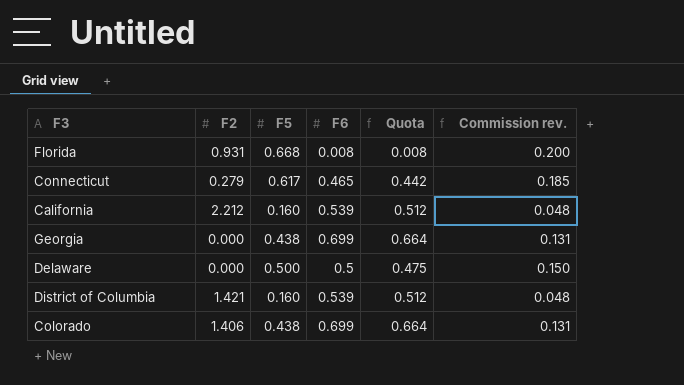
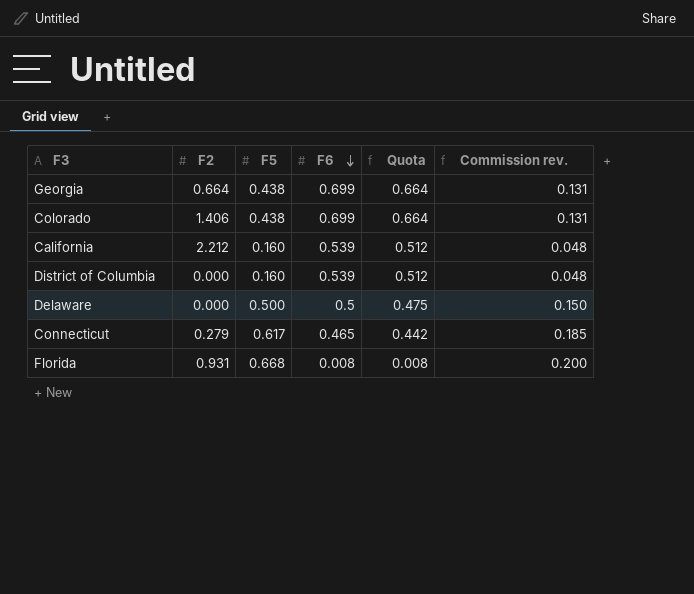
row order: none -> F6 descending
Georgia | F2: 0.000 -> 0.664
District of Columbia | F2: 1.421 -> 0.000

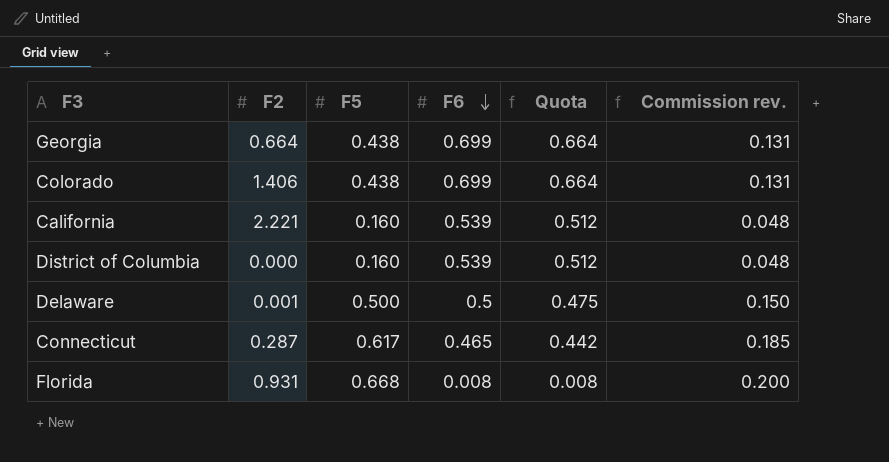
California | F2: 2.212 -> 2.221
Delaware | F2: 0.000 -> 0.001
Connecticut | F2: 0.279 -> 0.287

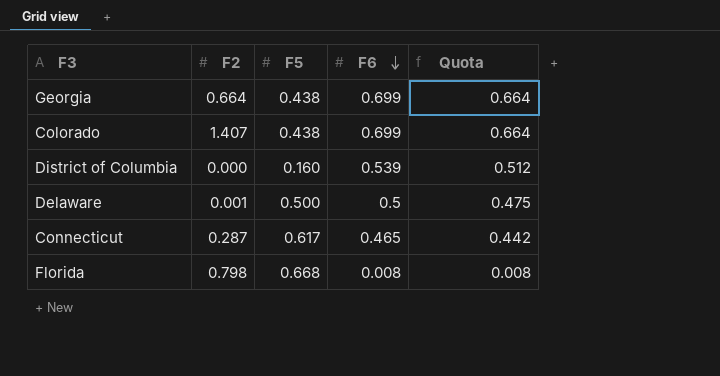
column Commission rev. | formula: [F5] * 0.3 -> none
row California: 2.221 | 0.160 | 0.539 | 0.512 | 0.048 -> none
Colorado | F2: 1.406 -> 1.407
Florida | F2: 0.931 -> 0.798

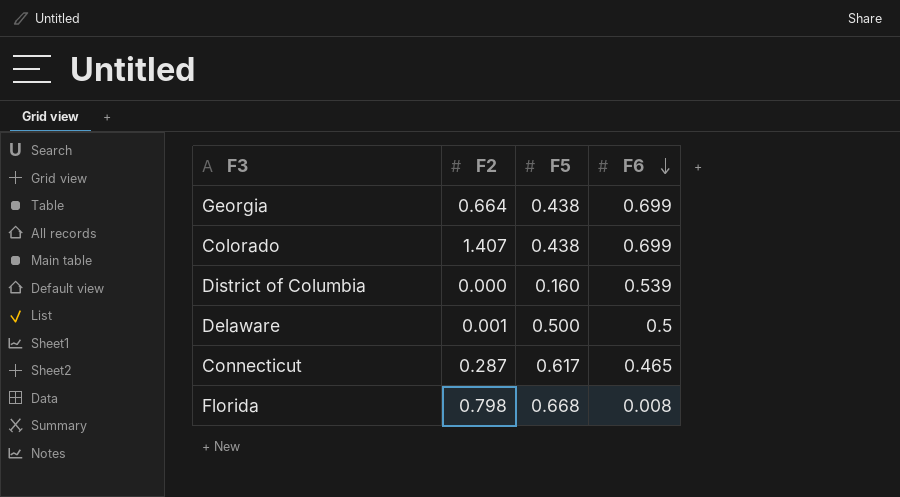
column Quota | formula: [F6] * 0.95 -> none

